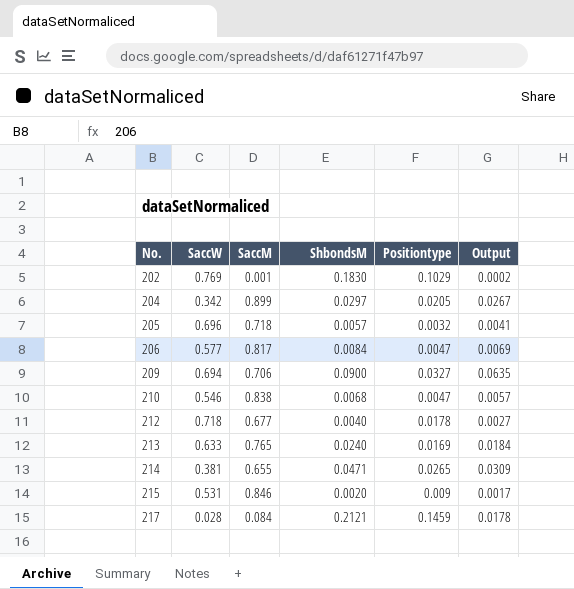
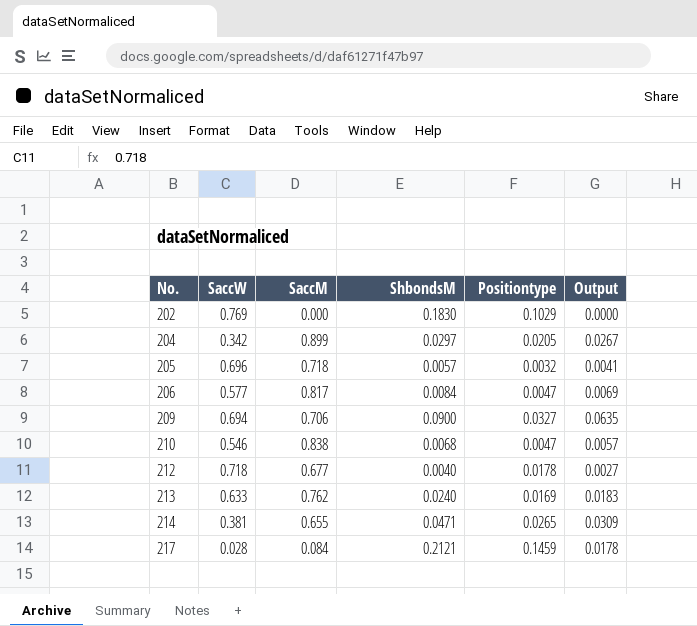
row 215: 0.531 | 0.846 | 0.0020 | 0.009 | 0.0017 -> none
202 | SaccM: 0.001 -> 0.000
202 | Output: 0.0002 -> 0.0000
213 | SaccM: 0.765 -> 0.762
213 | Output: 0.0184 -> 0.0183

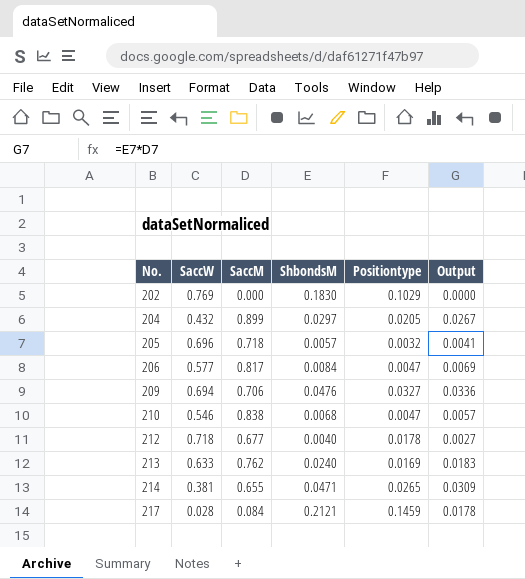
204 | SaccW: 0.342 -> 0.432
209 | ShbondsM: 0.0900 -> 0.0476
209 | Output: 0.0635 -> 0.0336

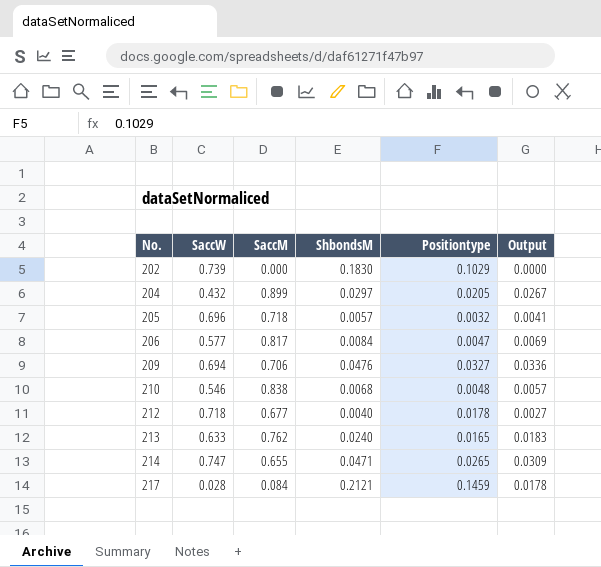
202 | SaccW: 0.769 -> 0.739
210 | Positiontype: 0.0047 -> 0.0048
213 | Positiontype: 0.0169 -> 0.0165
214 | SaccW: 0.381 -> 0.747

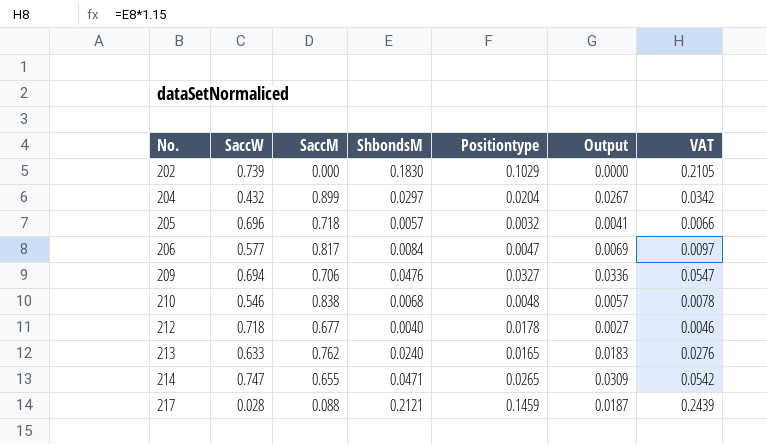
column VAT | formula: none -> [ShbondsM] * 1.15
204 | Positiontype: 0.0205 -> 0.0204
217 | SaccM: 0.084 -> 0.088
217 | Output: 0.0178 -> 0.0187

